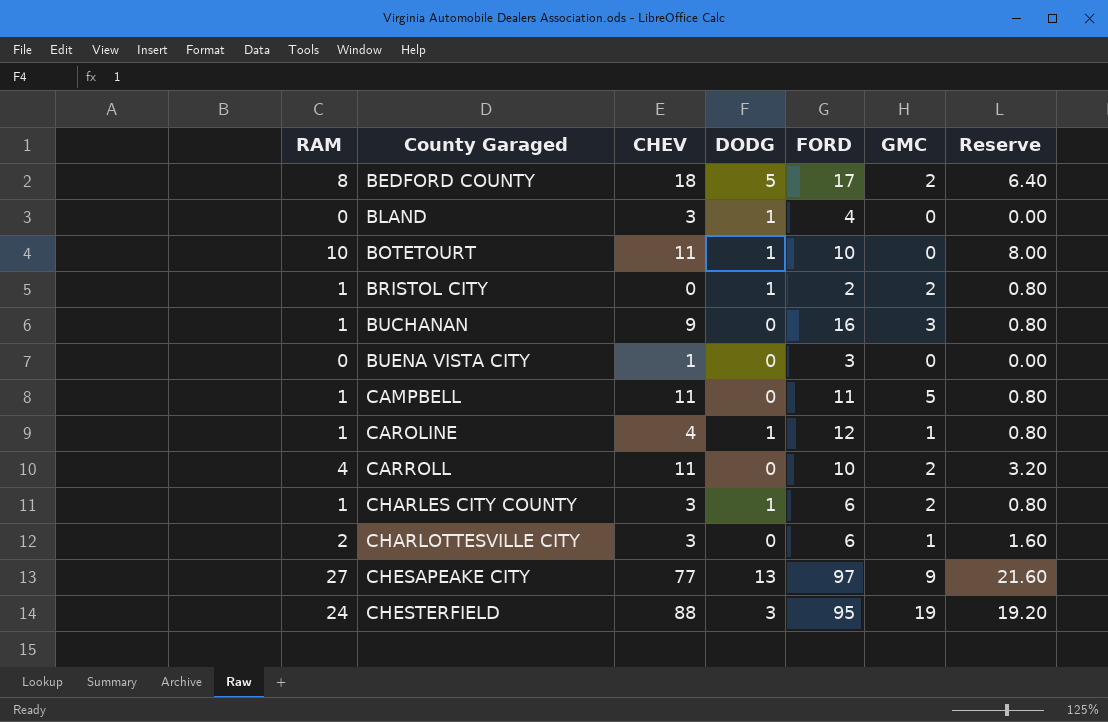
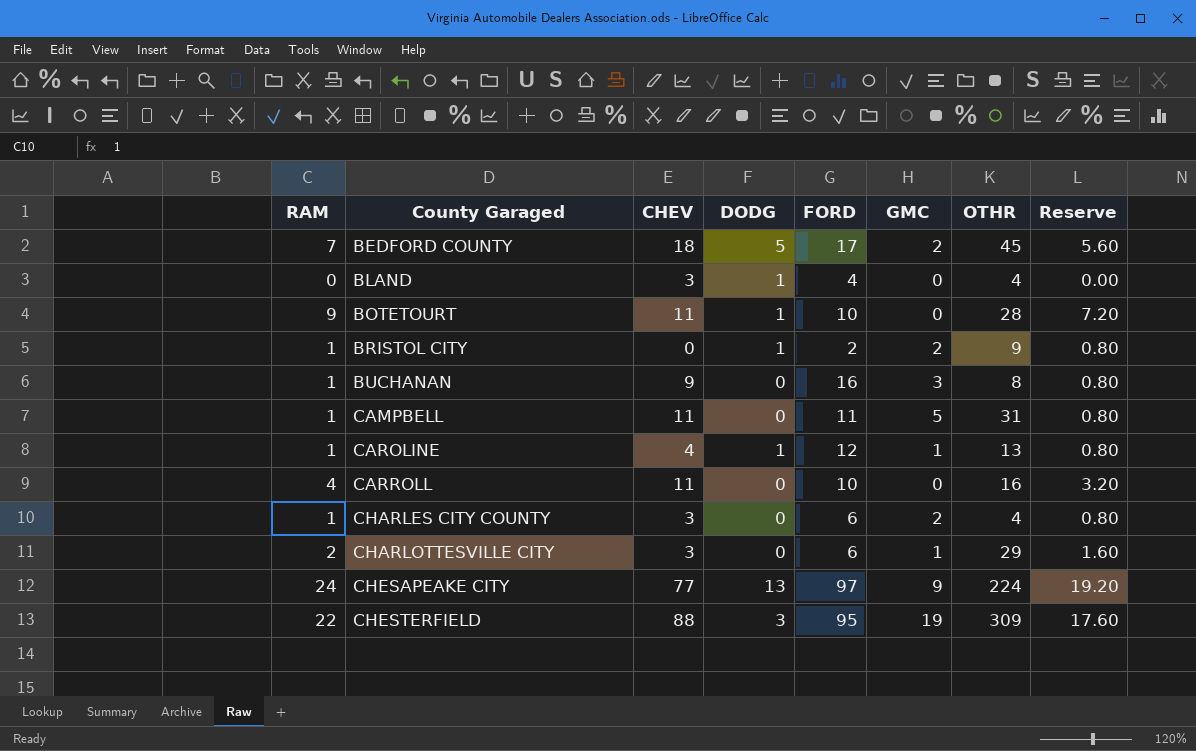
column OTHR | position: none -> 7
row BUENA VISTA CITY: 0 | 1 | 0 | 3 | 0 | 0.00 -> none
BEDFORD COUNTY | RAM: 8 -> 7
BEDFORD COUNTY | Reserve: 6.40 -> 5.60
BOTETOURT | RAM: 10 -> 9
BOTETOURT | Reserve: 8.00 -> 7.20
CARROLL | GMC: 2 -> 0
CHARLES CITY COUNTY | DODG: 1 -> 0
CHESAPEAKE CITY | RAM: 27 -> 24
CHESAPEAKE CITY | Reserve: 21.60 -> 19.20
CHESTERFIELD | RAM: 24 -> 22
CHESTERFIELD | Reserve: 19.20 -> 17.60

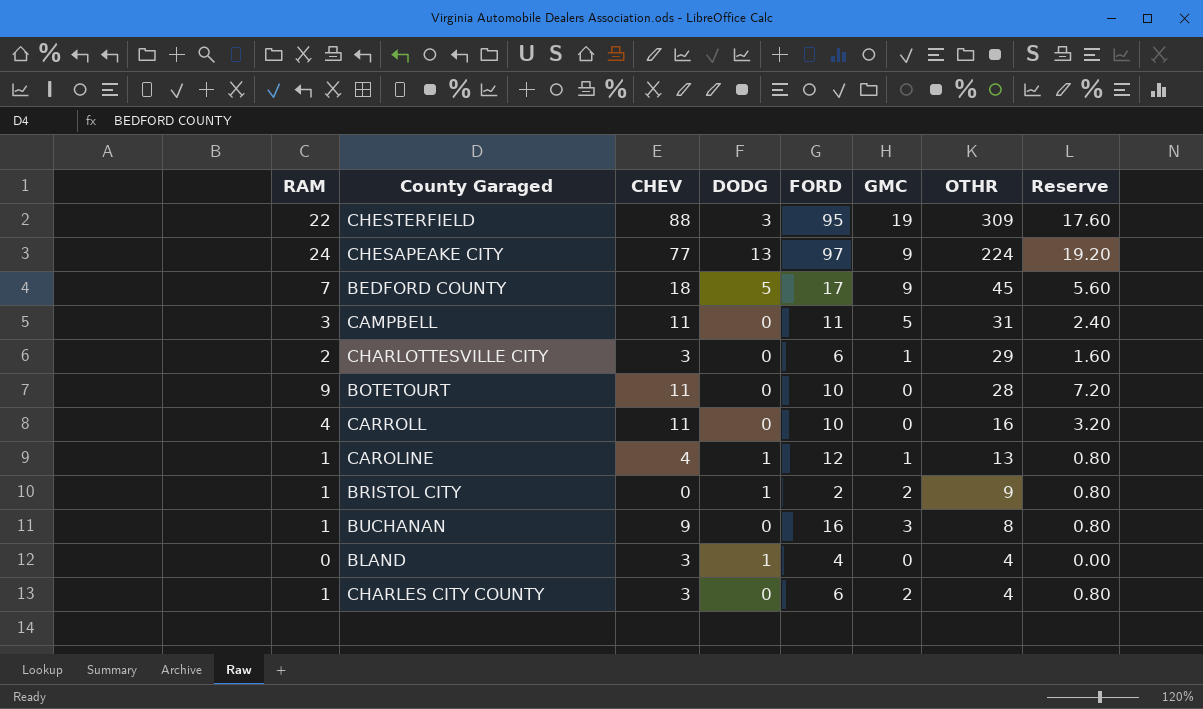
row order: County Garaged ascending -> OTHR descending
BEDFORD COUNTY | GMC: 2 -> 9
CAMPBELL | RAM: 1 -> 3
CAMPBELL | Reserve: 0.80 -> 2.40
BOTETOURT | DODG: 1 -> 0

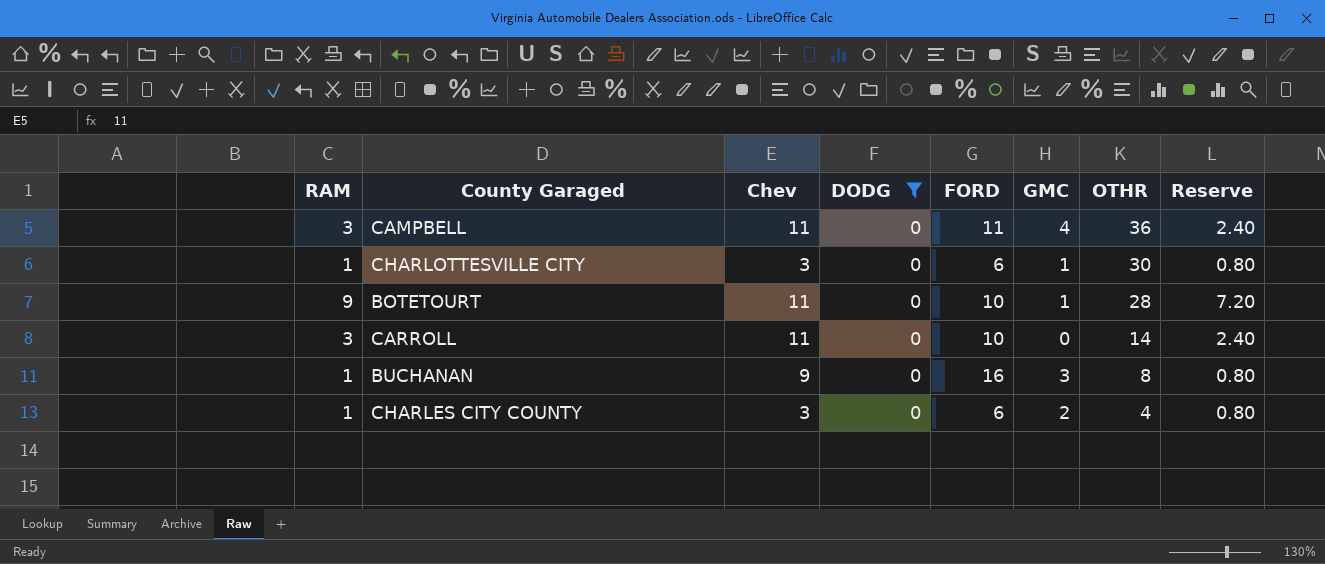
filter: none -> DODG = 0
column name: CHEV -> Chev
CAMPBELL | GMC: 5 -> 4
CAMPBELL | OTHR: 31 -> 36
CHARLOTTESVILLE CITY | RAM: 2 -> 1
CHARLOTTESVILLE CITY | OTHR: 29 -> 30
CHARLOTTESVILLE CITY | Reserve: 1.60 -> 0.80
BOTETOURT | GMC: 0 -> 1
CARROLL | RAM: 4 -> 3
CARROLL | OTHR: 16 -> 14
CARROLL | Reserve: 3.20 -> 2.40

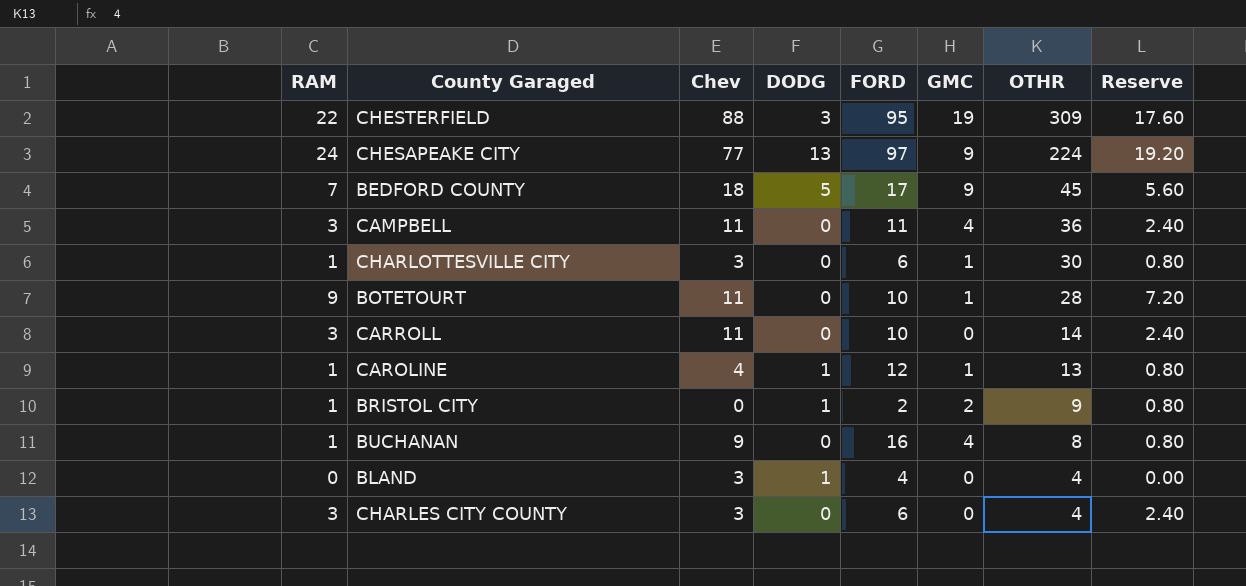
filter: DODG = 0 -> none
BUCHANAN | GMC: 3 -> 4
CHARLES CITY COUNTY | RAM: 1 -> 3
CHARLES CITY COUNTY | GMC: 2 -> 0
CHARLES CITY COUNTY | Reserve: 0.80 -> 2.40

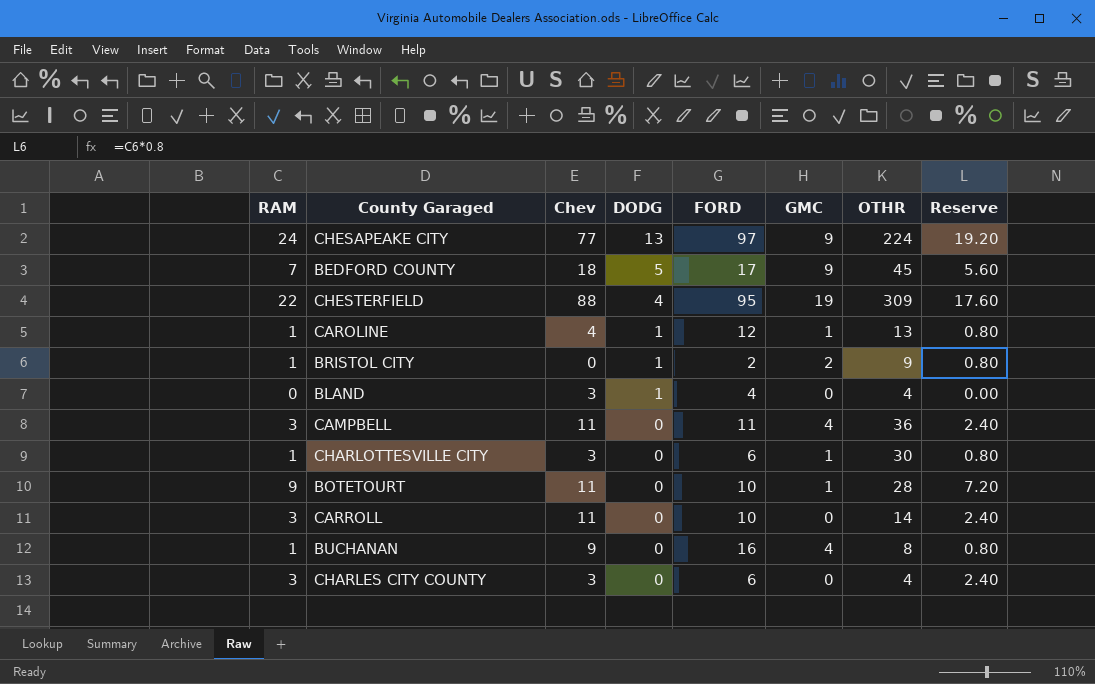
row order: OTHR descending -> DODG descending
CHESTERFIELD | DODG: 3 -> 4

